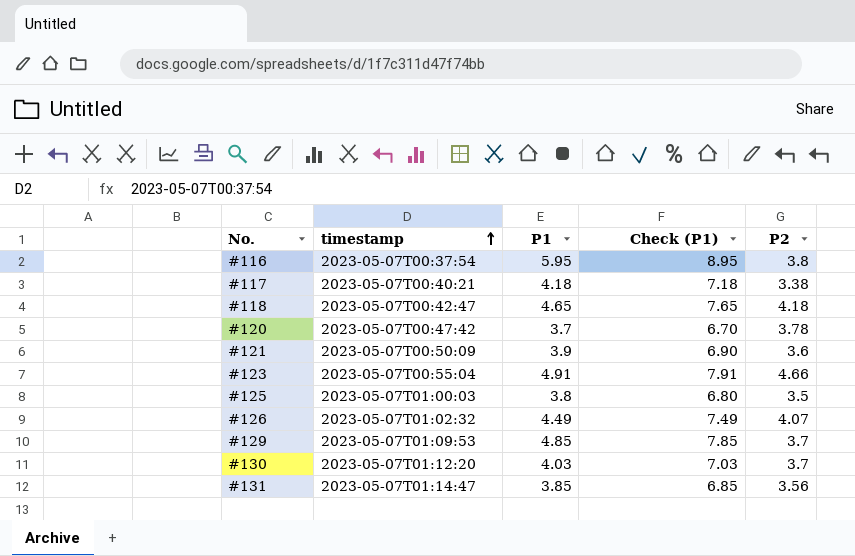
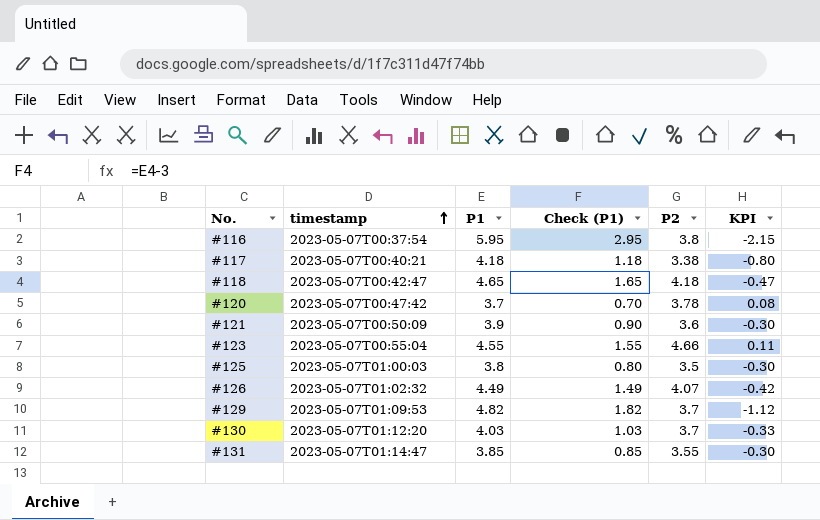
column Check (P1) | formula: [P1] + 3 -> [P1] - 3
column KPI | formula: none -> [P2] - [P1]
#123 | P1: 4.91 -> 4.55
#129 | P1: 4.85 -> 4.82
#131 | P2: 3.56 -> 3.55

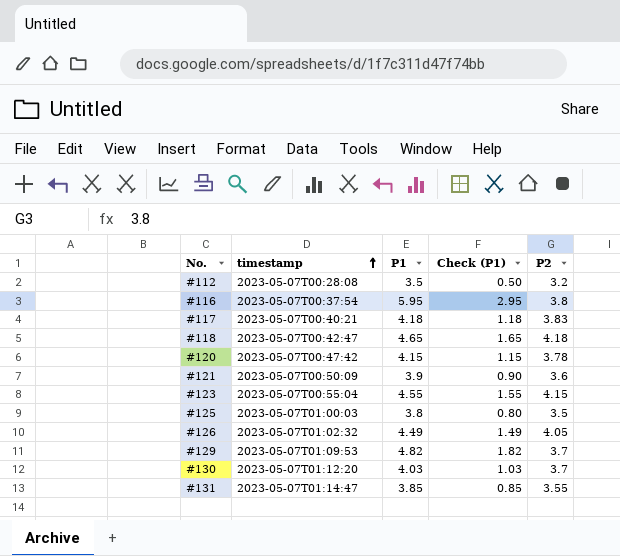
column KPI | formula: [P2] - [P1] -> none
row #112: none -> 2023-05-07T00:28:08 | 3.5 | 0.50 | 3.2
#117 | P2: 3.38 -> 3.83
#120 | P1: 3.7 -> 4.15
#120 | Check (P1): 0.70 -> 1.15
#123 | P2: 4.66 -> 4.15
#126 | P2: 4.07 -> 4.05

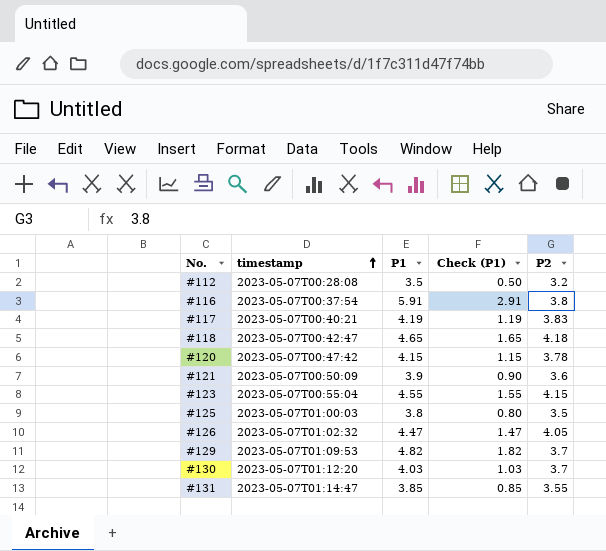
#116 | P1: 5.95 -> 5.91
#116 | Check (P1): 2.95 -> 2.91
#117 | P1: 4.18 -> 4.19
#117 | Check (P1): 1.18 -> 1.19
#126 | P1: 4.49 -> 4.47
#126 | Check (P1): 1.49 -> 1.47

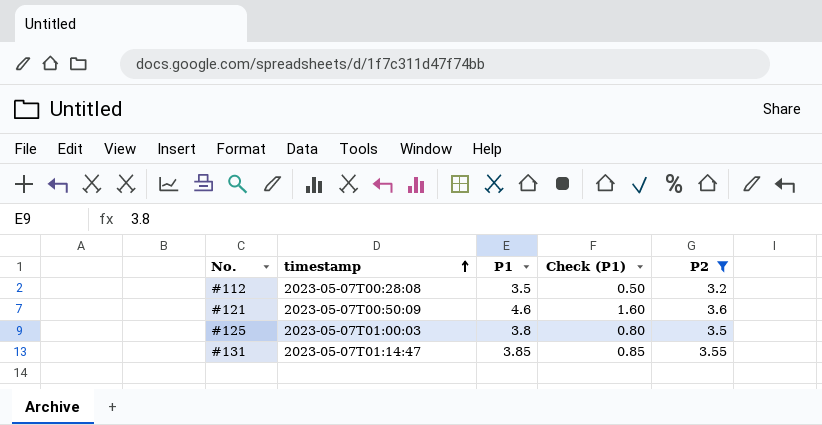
filter: none -> P2 <= 3.6
#121 | P1: 3.9 -> 4.6
#121 | Check (P1): 0.90 -> 1.60

